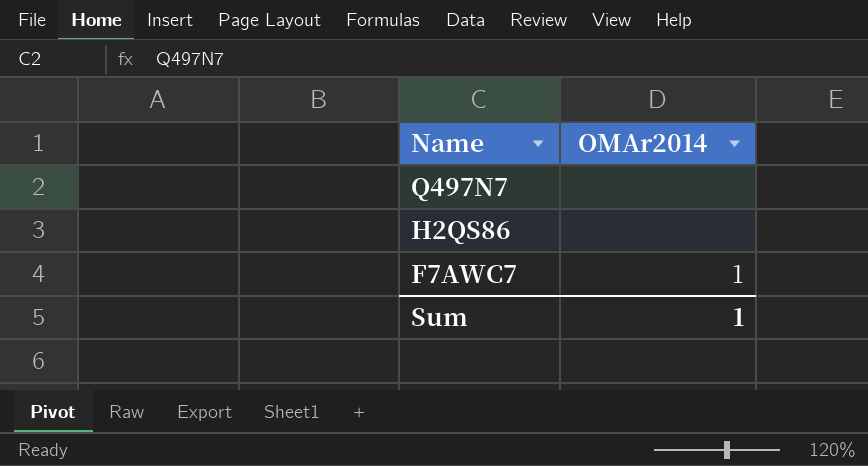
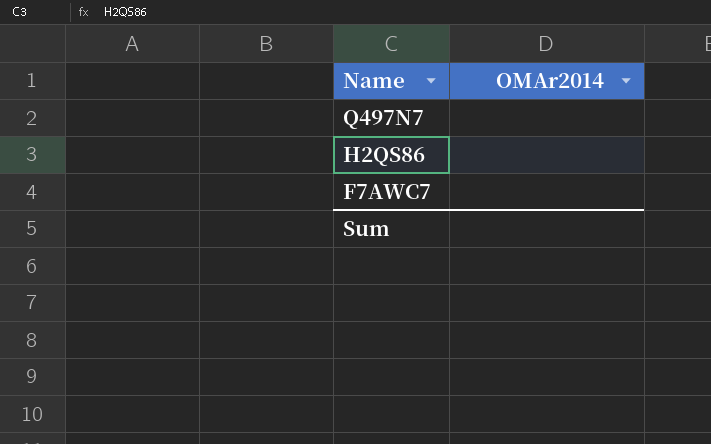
F7AWC7 | OMAr2014: 1 -> none
Sum | OMAr2014: 1 -> none

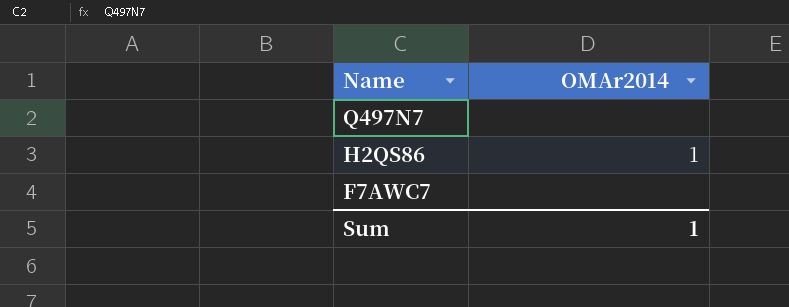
H2QS86 | OMAr2014: none -> 1
Sum | OMAr2014: none -> 1

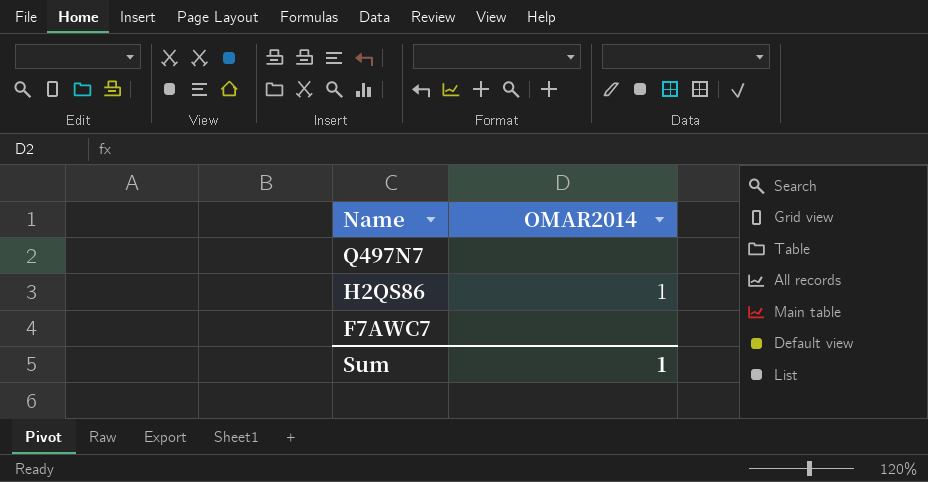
column name: OMAr2014 -> OMAR2014

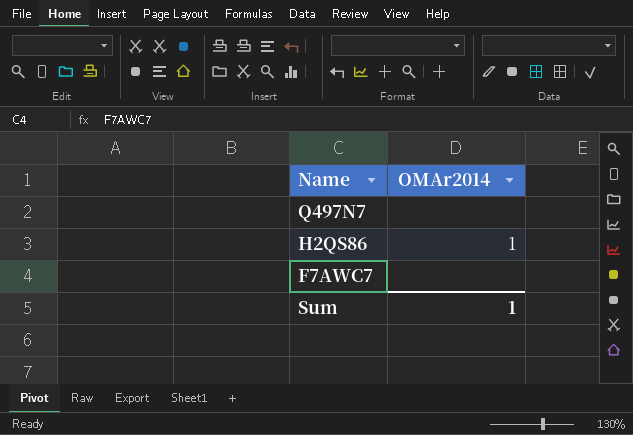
column name: OMAR2014 -> OMAr2014

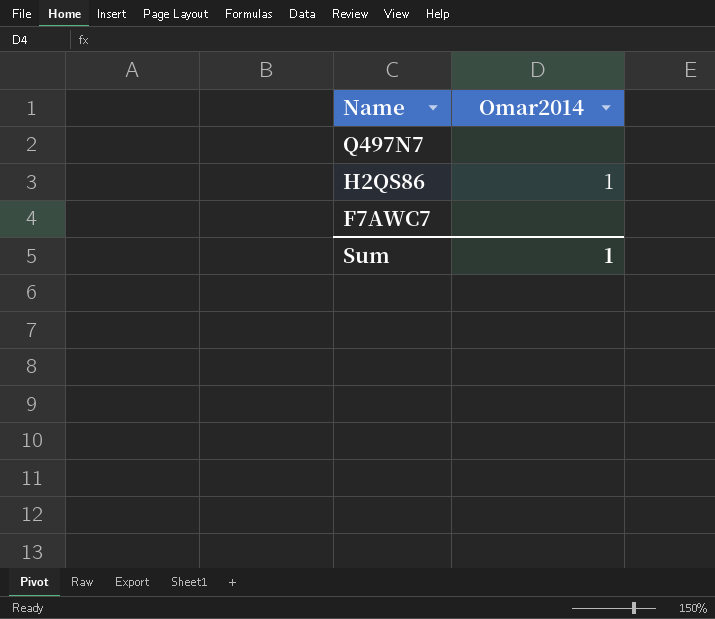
column name: OMAr2014 -> Omar2014

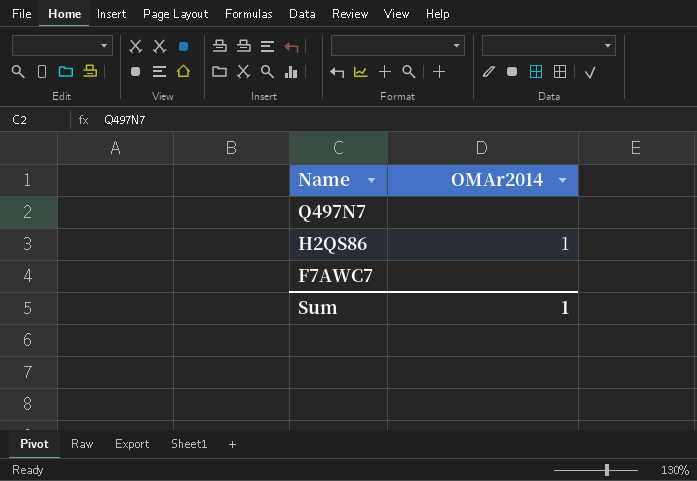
column name: Omar2014 -> OMAr2014

